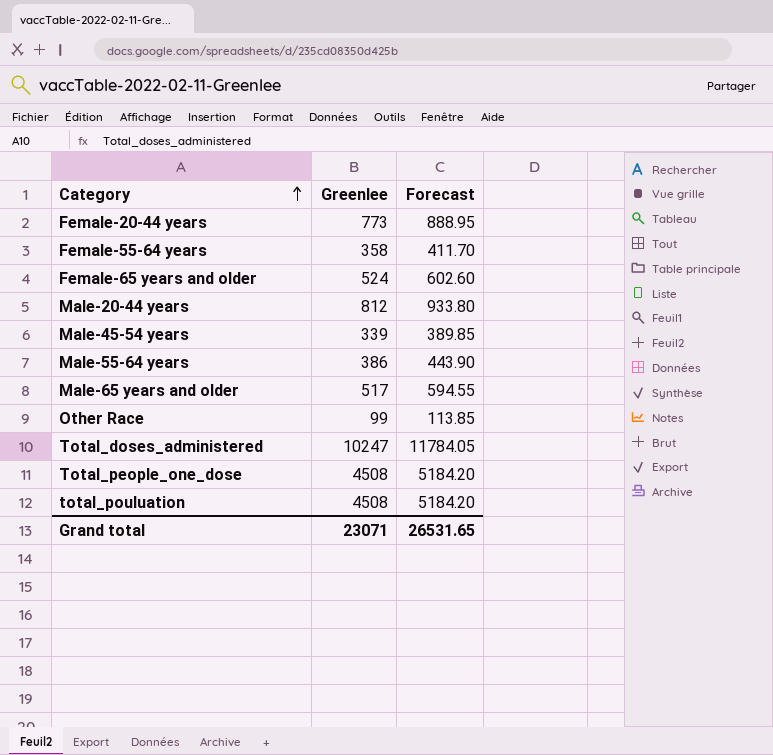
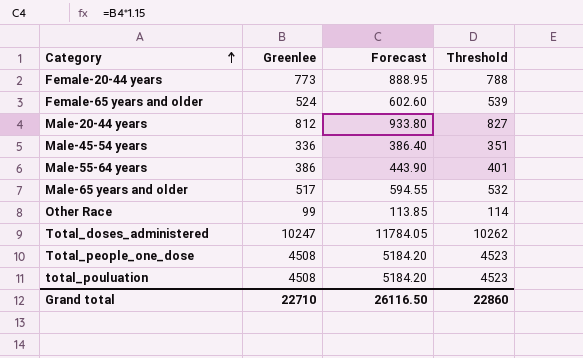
column Threshold | formula: none -> [Greenlee] + 15
row Female-55-64 years: 358 | 411.70 -> none
Male-45-54 years | Greenlee: 339 -> 336
Male-45-54 years | Forecast: 389.85 -> 386.40
Grand total | Greenlee: 23071 -> 22710
Grand total | Forecast: 26531.65 -> 26116.50

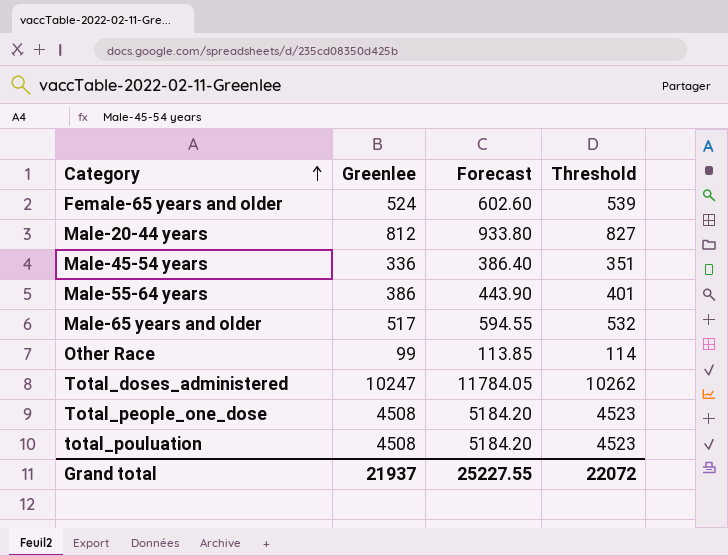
row Female-20-44 years: 773 | 888.95 | 788 -> none
Grand total | Greenlee: 22710 -> 21937
Grand total | Forecast: 26116.50 -> 25227.55
Grand total | Threshold: 22860 -> 22072

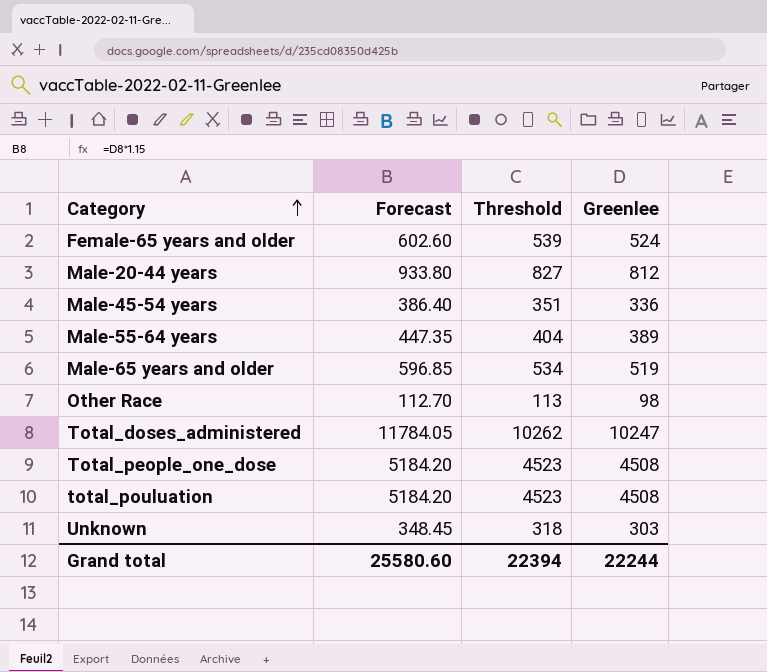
column Greenlee | position: 2 -> 4
Male-55-64 years | Forecast: 443.90 -> 447.35
Male-55-64 years | Threshold: 401 -> 404
Male-55-64 years | Greenlee: 386 -> 389
Male-65 years and older | Forecast: 594.55 -> 596.85
Male-65 years and older | Threshold: 532 -> 534
Male-65 years and older | Greenlee: 517 -> 519
Other Race | Forecast: 113.85 -> 112.70
Other Race | Threshold: 114 -> 113
Other Race | Greenlee: 99 -> 98
row Unknown: none -> 348.45 | 318 | 303
Grand total | Forecast: 25227.55 -> 25580.60
Grand total | Threshold: 22072 -> 22394
Grand total | Greenlee: 21937 -> 22244

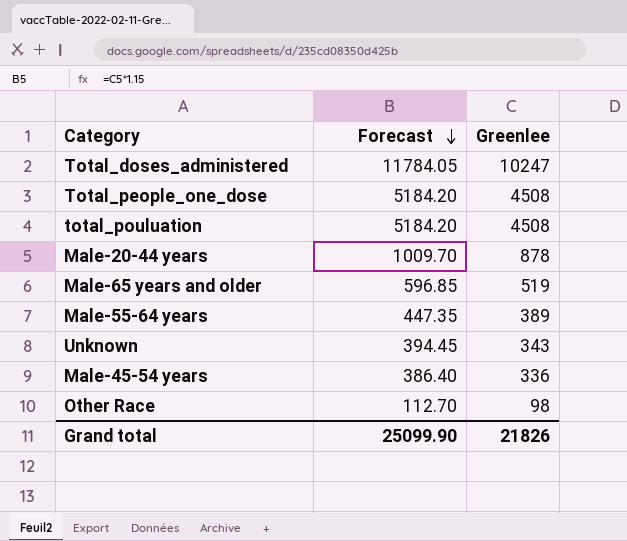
row order: Category ascending -> Forecast descending
column Threshold | formula: [Greenlee] + 15 -> none
row Female-65 years and older: 602.60 | 539 | 524 -> none
Male-20-44 years | Forecast: 933.80 -> 1009.70
Male-20-44 years | Greenlee: 812 -> 878
Unknown | Forecast: 348.45 -> 394.45
Unknown | Greenlee: 303 -> 343
Grand total | Forecast: 25580.60 -> 25099.90
Grand total | Greenlee: 22244 -> 21826

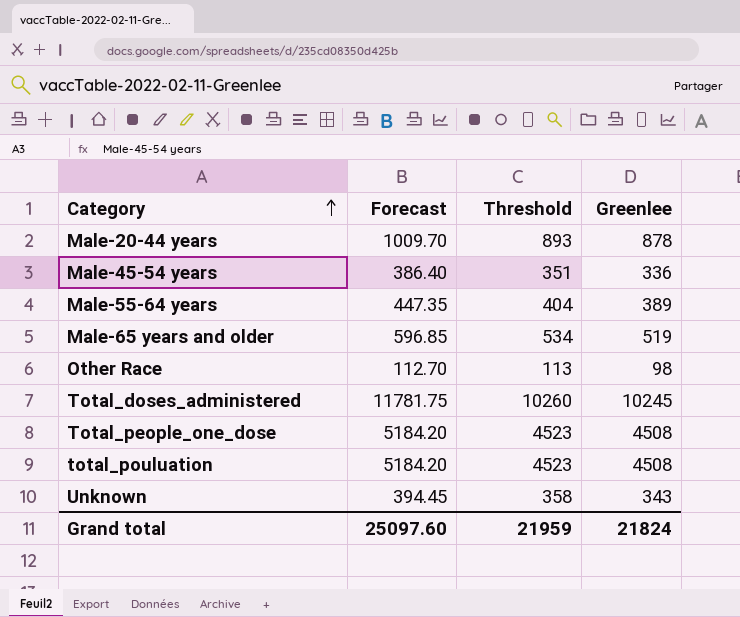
row order: Forecast descending -> Category ascending
column Threshold | formula: none -> [Greenlee] + 15
Total_doses_administered | Forecast: 11784.05 -> 11781.75
Total_doses_administered | Greenlee: 10247 -> 10245
Grand total | Forecast: 25099.90 -> 25097.60
Grand total | Greenlee: 21826 -> 21824

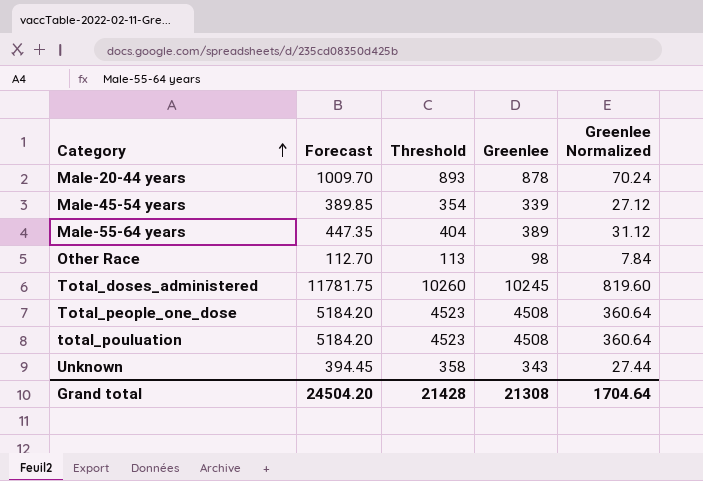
column Greenlee Normalized | formula: none -> [Greenlee] * 0.08
row Male-65 years and older: 596.85 | 534 | 519 -> none
Male-45-54 years | Forecast: 386.40 -> 389.85
Male-45-54 years | Threshold: 351 -> 354
Male-45-54 years | Greenlee: 336 -> 339
Grand total | Forecast: 25097.60 -> 24504.20
Grand total | Threshold: 21959 -> 21428
Grand total | Greenlee: 21824 -> 21308

